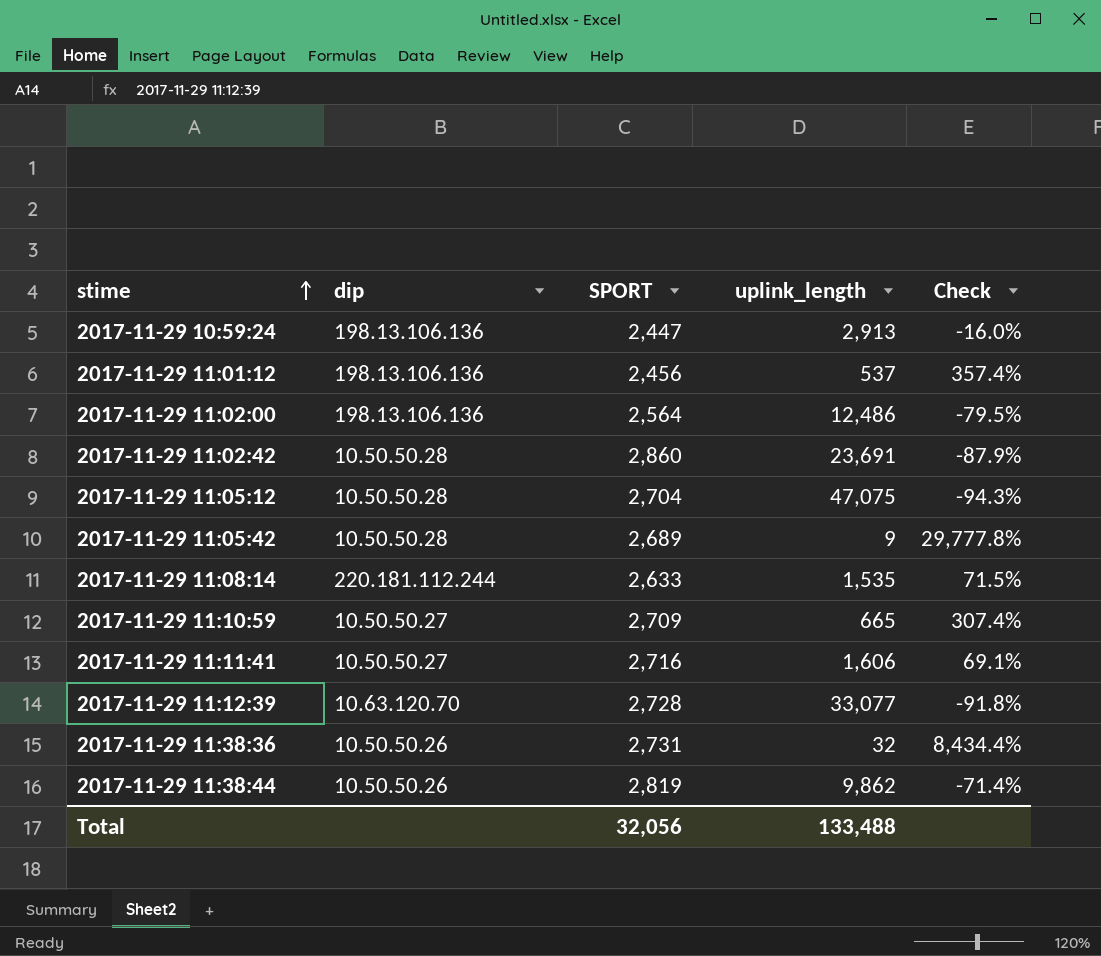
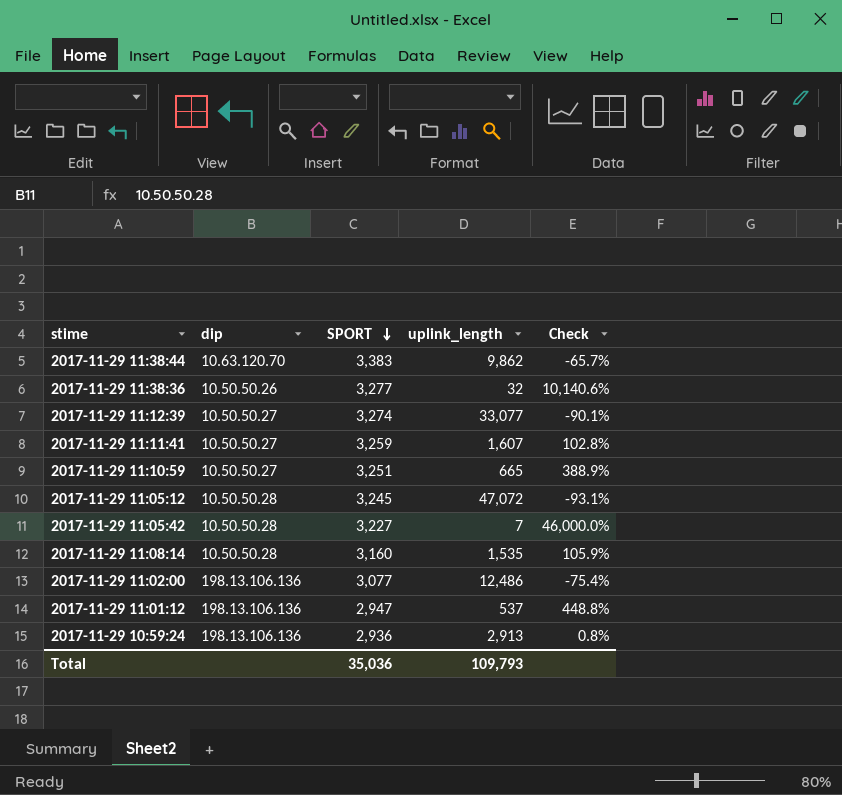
row order: stime ascending -> SPORT descending
row 2017-11-29 11:02:42: 10.50.50.28 | 2,860 | 23,691 | -87.9% -> none
2017-11-29 11:38:44 | dip: 10.50.50.26 -> 10.63.120.70
2017-11-29 11:38:44 | SPORT: 2,819 -> 3,383
2017-11-29 11:38:44 | Check: -71.4% -> -65.7%
2017-11-29 11:38:36 | SPORT: 2,731 -> 3,277
2017-11-29 11:38:36 | Check: 8,434.4% -> 10,140.6%
2017-11-29 11:12:39 | dip: 10.63.120.70 -> 10.50.50.27
2017-11-29 11:12:39 | SPORT: 2,728 -> 3,274
2017-11-29 11:12:39 | Check: -91.8% -> -90.1%
2017-11-29 11:11:41 | SPORT: 2,716 -> 3,259
2017-11-29 11:11:41 | uplink_length: 1,606 -> 1,607
2017-11-29 11:11:41 | Check: 69.1% -> 102.8%
2017-11-29 11:10:59 | SPORT: 2,709 -> 3,251
2017-11-29 11:10:59 | Check: 307.4% -> 388.9%
2017-11-29 11:05:12 | SPORT: 2,704 -> 3,245
2017-11-29 11:05:12 | uplink_length: 47,075 -> 47,072
2017-11-29 11:05:12 | Check: -94.3% -> -93.1%
2017-11-29 11:05:42 | SPORT: 2,689 -> 3,227
2017-11-29 11:05:42 | uplink_length: 9 -> 7
2017-11-29 11:05:42 | Check: 29,777.8% -> 46,000.0%
2017-11-29 11:08:14 | dip: 220.181.112.244 -> 10.50.50.28
2017-11-29 11:08:14 | SPORT: 2,633 -> 3,160
2017-11-29 11:08:14 | Check: 71.5% -> 105.9%
2017-11-29 11:02:00 | SPORT: 2,564 -> 3,077
2017-11-29 11:02:00 | Check: -79.5% -> -75.4%
2017-11-29 11:01:12 | SPORT: 2,456 -> 2,947
2017-11-29 11:01:12 | Check: 357.4% -> 448.8%
2017-11-29 10:59:24 | SPORT: 2,447 -> 2,936
2017-11-29 10:59:24 | Check: -16.0% -> 0.8%
Total | SPORT: 32,056 -> 35,036
Total | uplink_length: 133,488 -> 109,793

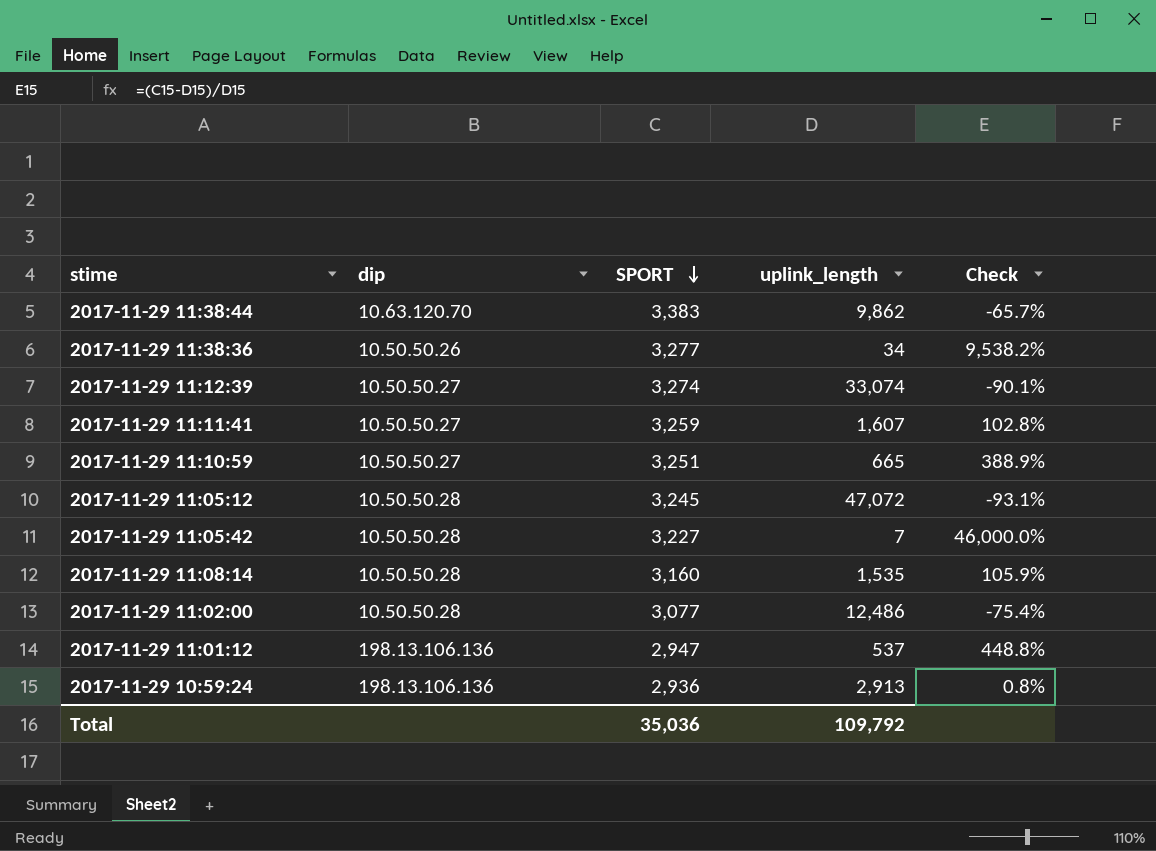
2017-11-29 11:38:36 | uplink_length: 32 -> 34
2017-11-29 11:38:36 | Check: 10,140.6% -> 9,538.2%
2017-11-29 11:12:39 | uplink_length: 33,077 -> 33,074
2017-11-29 11:02:00 | dip: 198.13.106.136 -> 10.50.50.28
Total | uplink_length: 109,793 -> 109,792

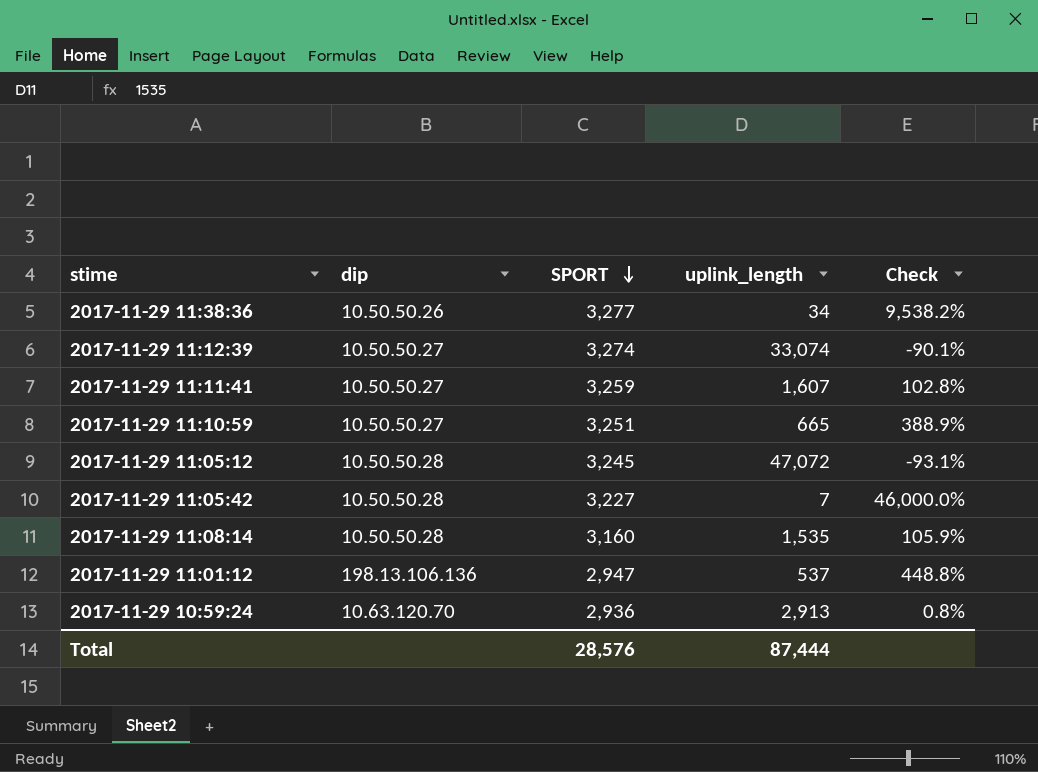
row 2017-11-29 11:38:44: 10.63.120.70 | 3,383 | 9,862 | -65.7% -> none
row 2017-11-29 11:02:00: 10.50.50.28 | 3,077 | 12,486 | -75.4% -> none
2017-11-29 10:59:24 | dip: 198.13.106.136 -> 10.63.120.70
Total | SPORT: 35,036 -> 28,576
Total | uplink_length: 109,792 -> 87,444

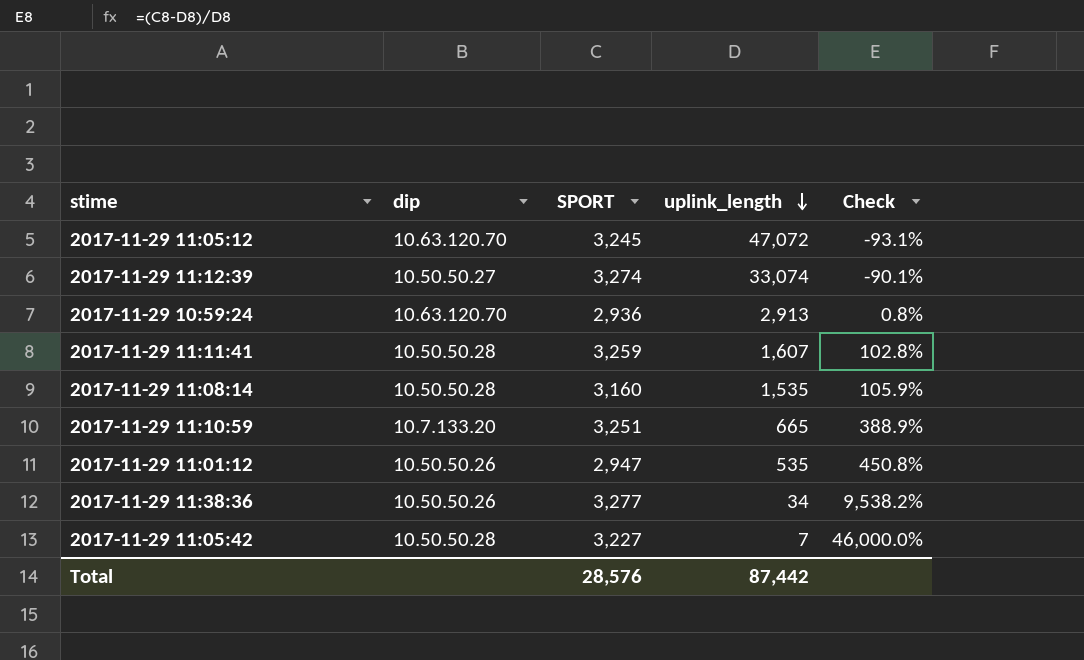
row order: SPORT descending -> uplink_length descending
2017-11-29 11:05:12 | dip: 10.50.50.28 -> 10.63.120.70
2017-11-29 11:11:41 | dip: 10.50.50.27 -> 10.50.50.28
2017-11-29 11:10:59 | dip: 10.50.50.27 -> 10.7.133.20
2017-11-29 11:01:12 | dip: 198.13.106.136 -> 10.50.50.26
2017-11-29 11:01:12 | uplink_length: 537 -> 535
2017-11-29 11:01:12 | Check: 448.8% -> 450.8%
Total | uplink_length: 87,444 -> 87,442

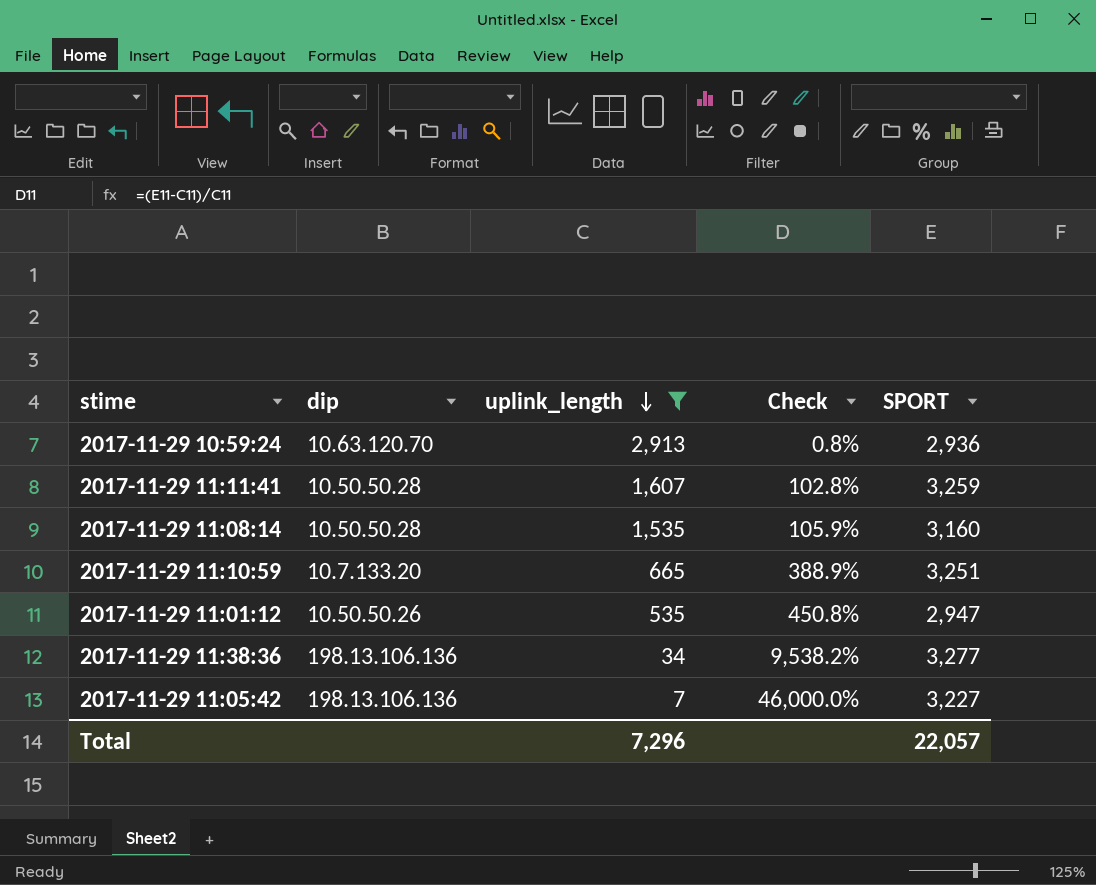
filter: none -> uplink_length <= 2,913
column SPORT | position: 3 -> 5
2017-11-29 11:38:36 | dip: 10.50.50.26 -> 198.13.106.136
2017-11-29 11:05:42 | dip: 10.50.50.28 -> 198.13.106.136
Total | uplink_length: 87,442 -> 7,296
Total | SPORT: 28,576 -> 22,057

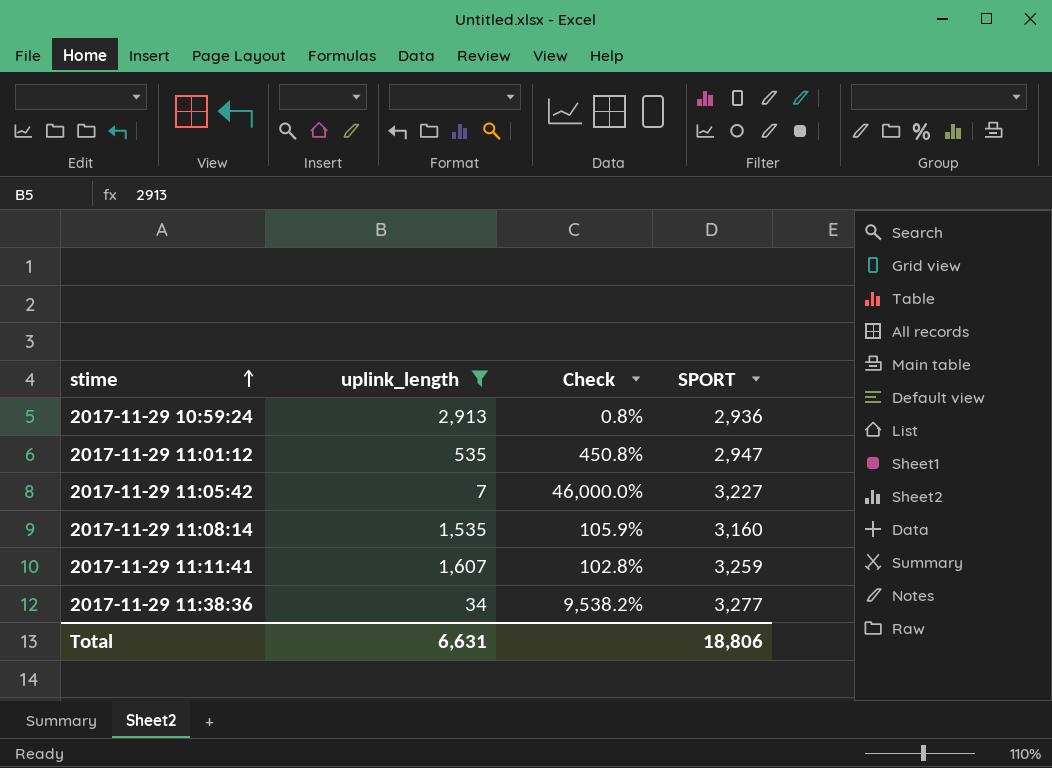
row order: uplink_length descending -> stime ascending
column dip | position: 2 -> none
row 2017-11-29 11:10:59: 10.7.133.20 | 665 | 388.9% | 3,251 -> none
Total | uplink_length: 7,296 -> 6,631
Total | SPORT: 22,057 -> 18,806

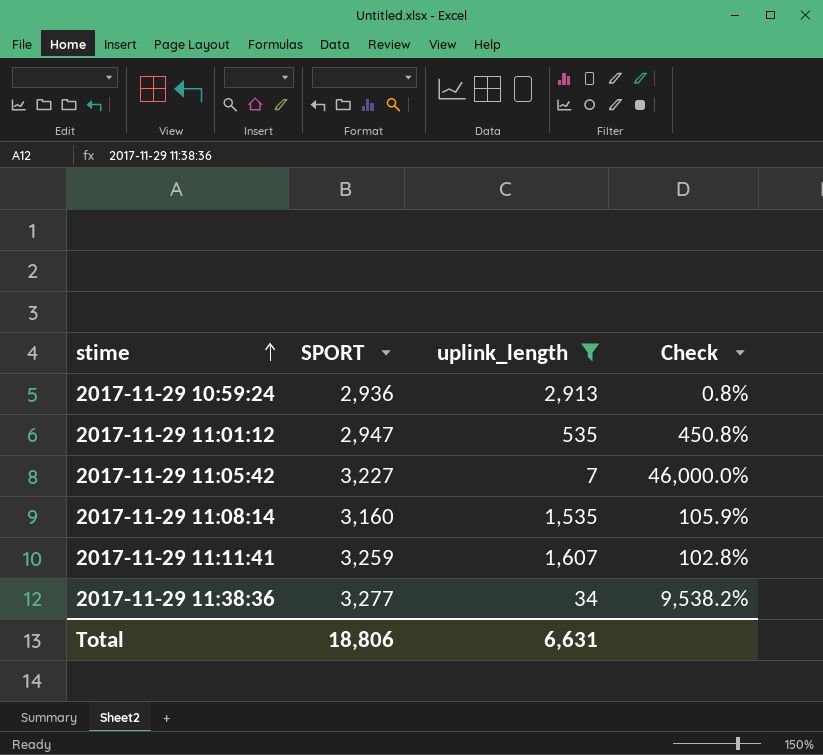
column SPORT | position: 4 -> 2

